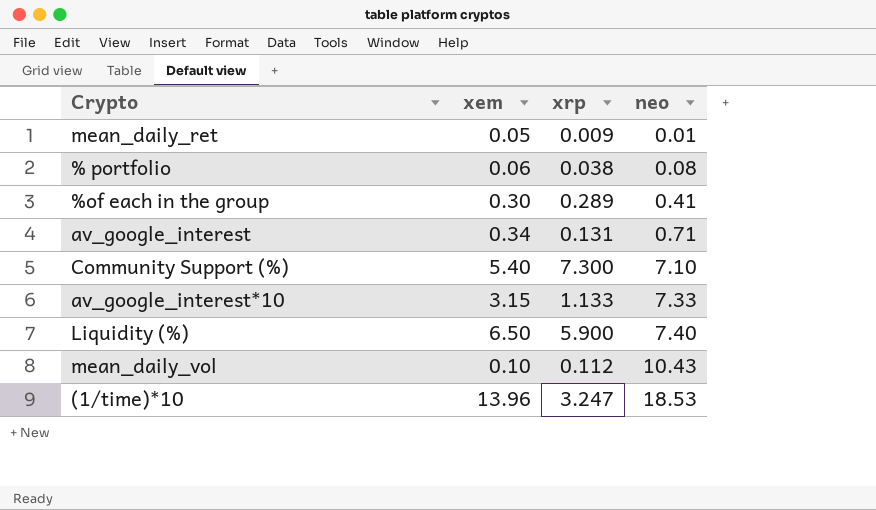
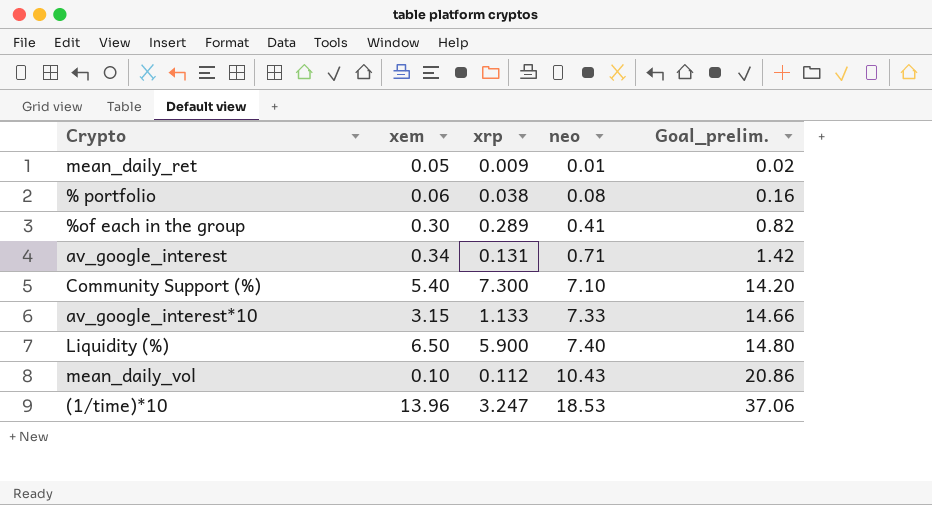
column Goal_prelim. | formula: none -> [neo] * 2

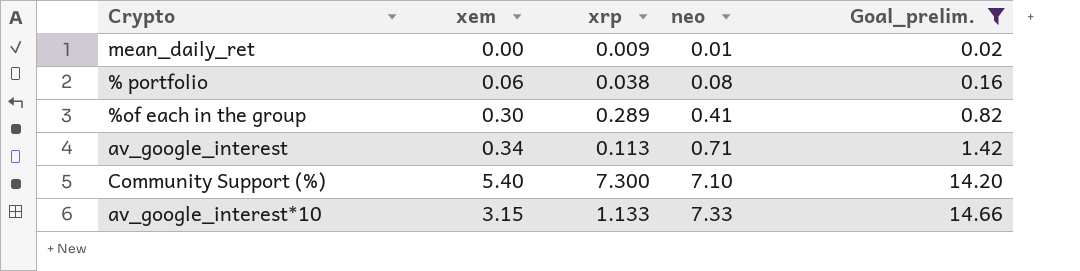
filter: none -> Goal_prelim. <= 14.66
mean_daily_ret | xem: 0.05 -> 0.00
av_google_interest | xrp: 0.131 -> 0.113

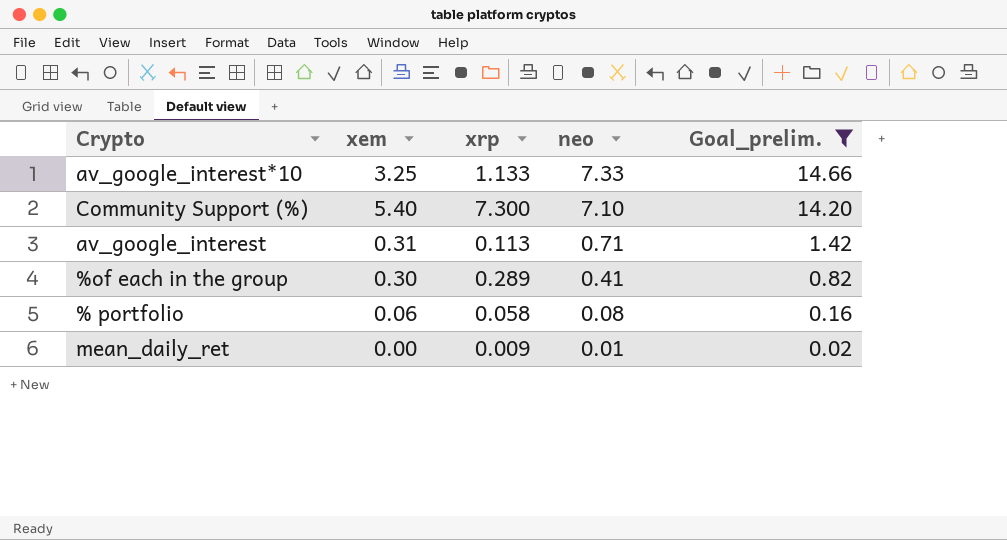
row order: neo ascending -> neo descending
av_google_interest*10 | xem: 3.15 -> 3.25
av_google_interest | xem: 0.34 -> 0.31
% portfolio | xrp: 0.038 -> 0.058

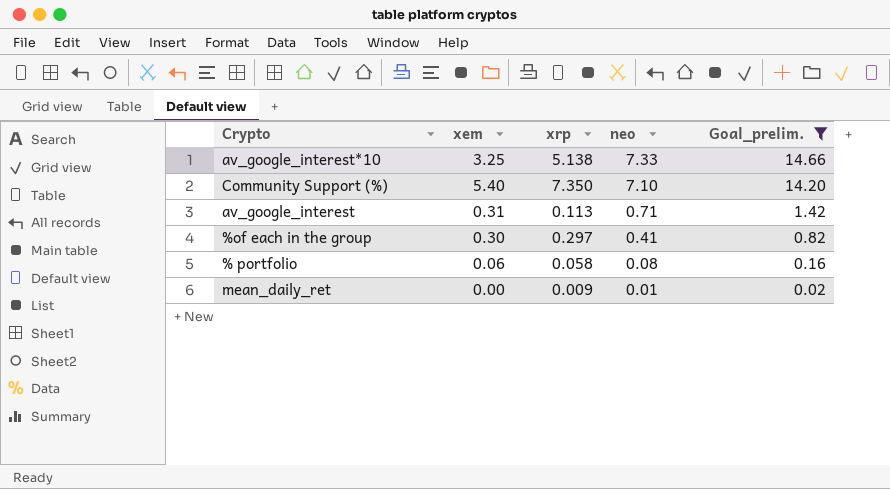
av_google_interest*10 | xrp: 1.133 -> 5.138
Community Support (%) | xrp: 7.300 -> 7.350
%of each in the group | xrp: 0.289 -> 0.297

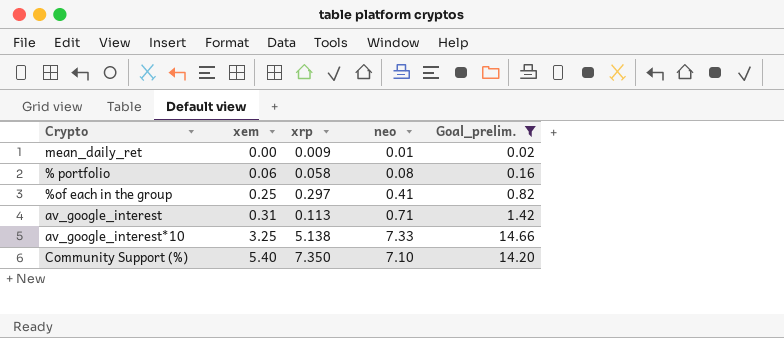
row order: neo descending -> xem ascending
%of each in the group | xem: 0.30 -> 0.25

